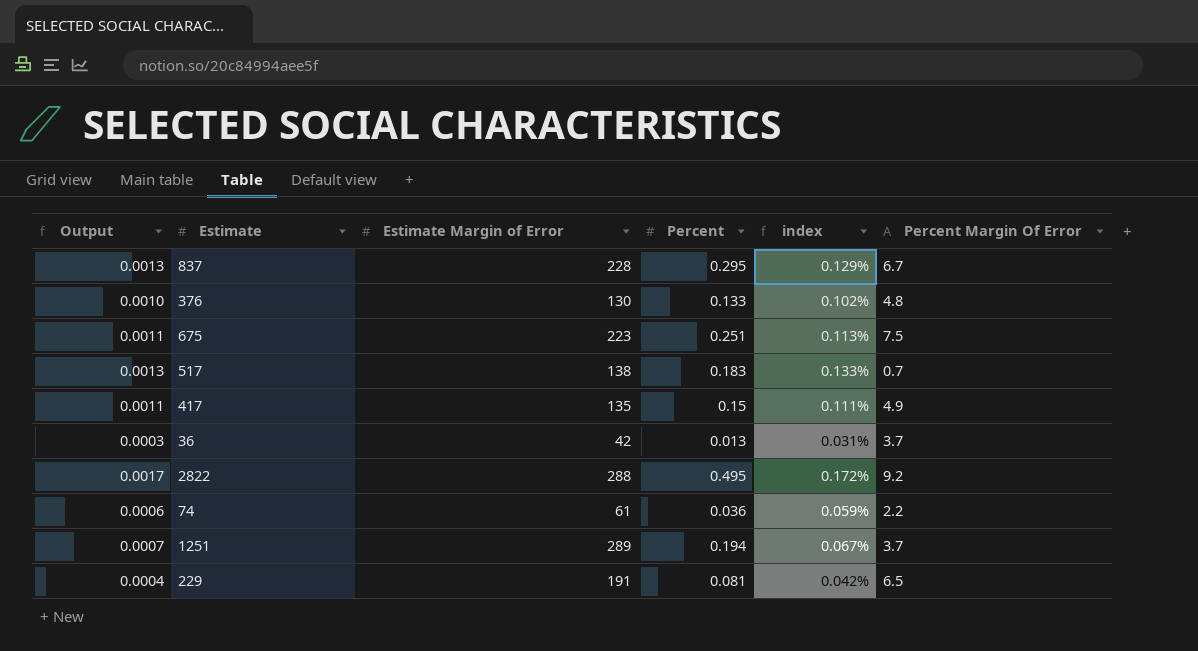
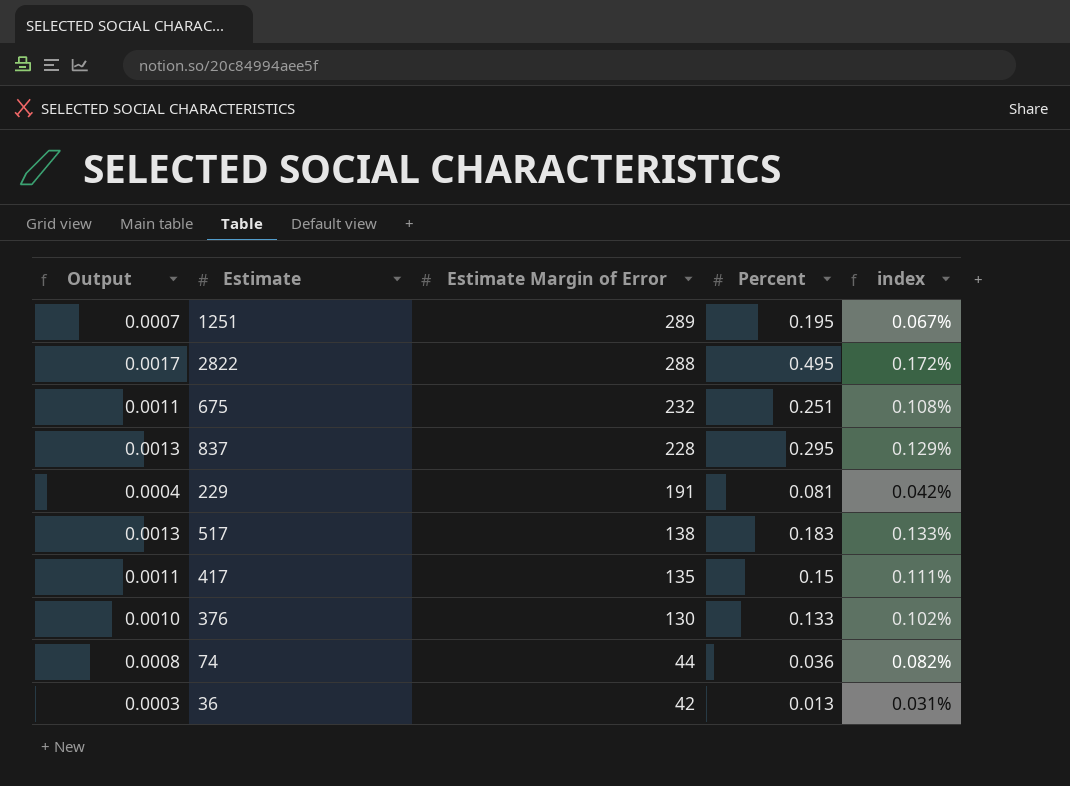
row order: none -> Estimate Margin of Error descending
column Percent Margin Of Error | position: 6 -> none
1251 | Percent: 0.194 -> 0.195
675 | Estimate Margin of Error: 223 -> 232
675 | index: 0.113% -> 0.108%
74 | Output: 0.0006 -> 0.0008
74 | Estimate Margin of Error: 61 -> 44
74 | index: 0.059% -> 0.082%

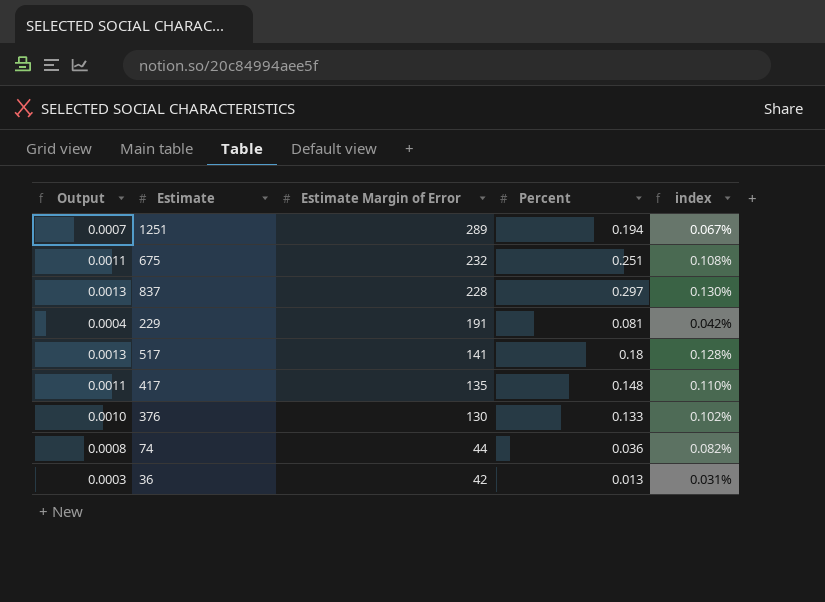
row 2822: 0.0017 | 288 | 0.495 | 0.172% -> none
1251 | Percent: 0.195 -> 0.194
837 | Percent: 0.295 -> 0.297
837 | index: 0.129% -> 0.130%
517 | Estimate Margin of Error: 138 -> 141
517 | Percent: 0.183 -> 0.18
517 | index: 0.133% -> 0.128%
417 | Percent: 0.15 -> 0.148
417 | index: 0.111% -> 0.110%

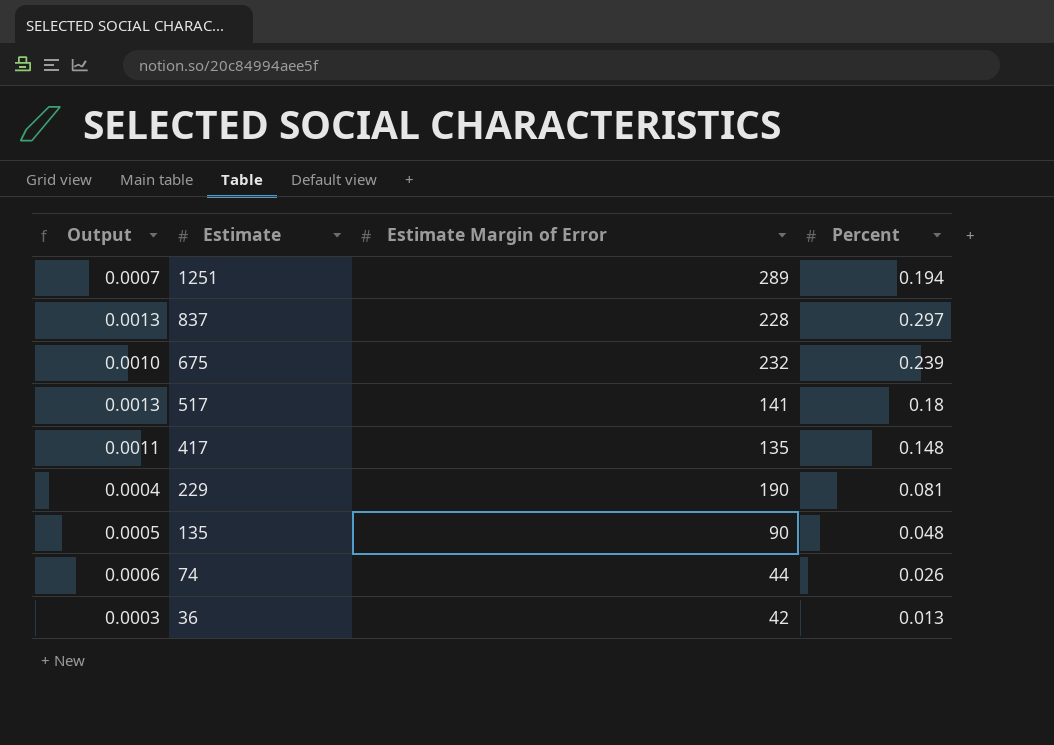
row order: Estimate Margin of Error descending -> Estimate descending
column index | formula: [Percent] / [Estimate Margin of Error] -> none
row 376: 0.0010 | 130 | 0.133 | 0.102% -> none
675 | Output: 0.0011 -> 0.0010
675 | Percent: 0.251 -> 0.239
229 | Estimate Margin of Error: 191 -> 190
row 135: none -> 0.0005 | 90 | 0.048
74 | Output: 0.0008 -> 0.0006
74 | Percent: 0.036 -> 0.026

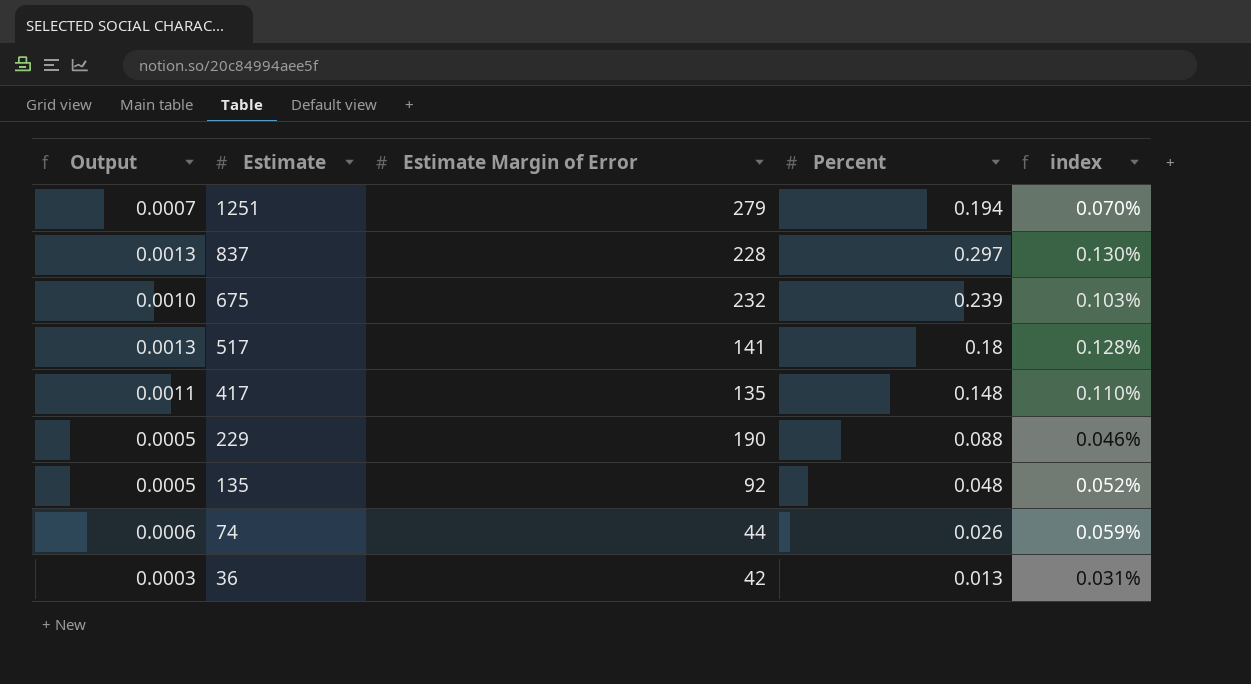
column index | formula: none -> [Percent] / [Estimate Margin of Error]
1251 | Estimate Margin of Error: 289 -> 279
229 | Output: 0.0004 -> 0.0005
229 | Percent: 0.081 -> 0.088
135 | Estimate Margin of Error: 90 -> 92

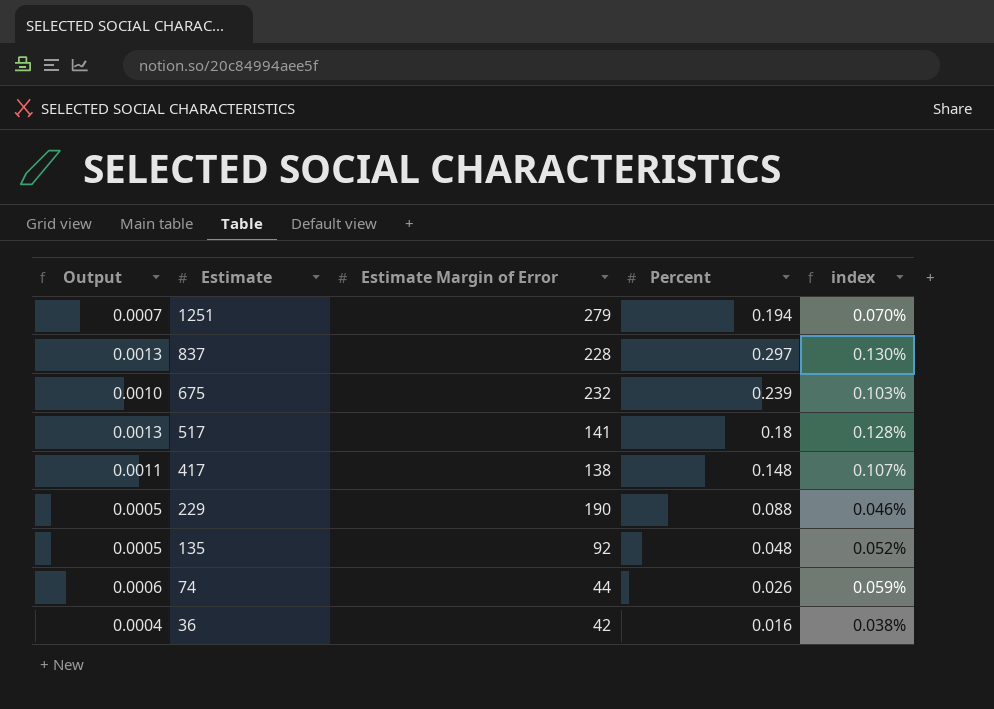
417 | Estimate Margin of Error: 135 -> 138
417 | index: 0.110% -> 0.107%
36 | Output: 0.0003 -> 0.0004
36 | Percent: 0.013 -> 0.016
36 | index: 0.031% -> 0.038%

